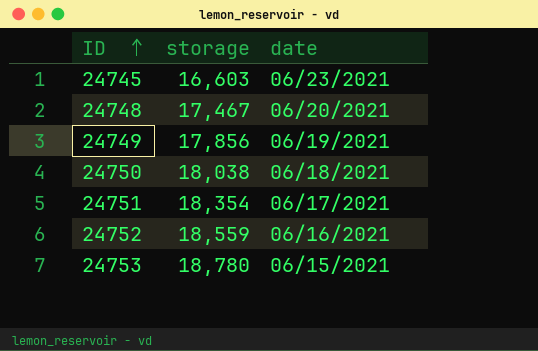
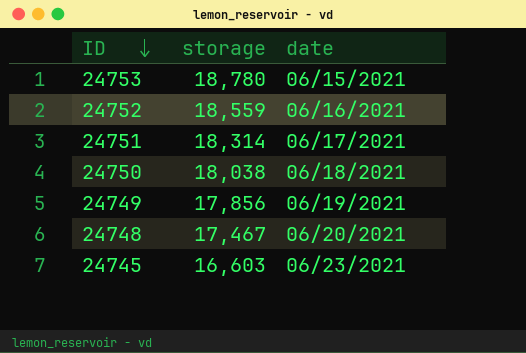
row order: ID ascending -> ID descending
24751 | storage: 18,354 -> 18,314

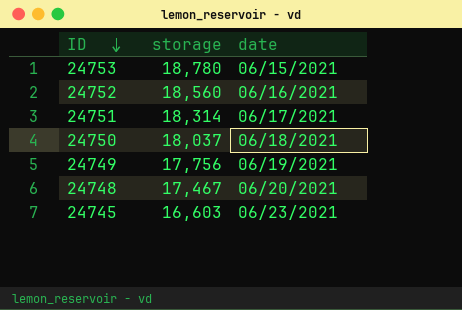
24752 | storage: 18,559 -> 18,560
24750 | storage: 18,038 -> 18,037
24749 | storage: 17,856 -> 17,756

